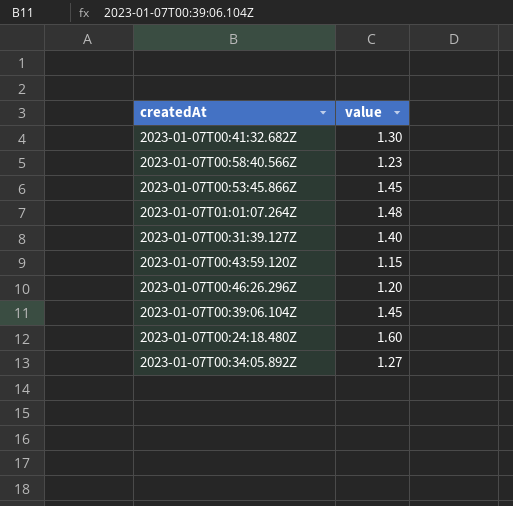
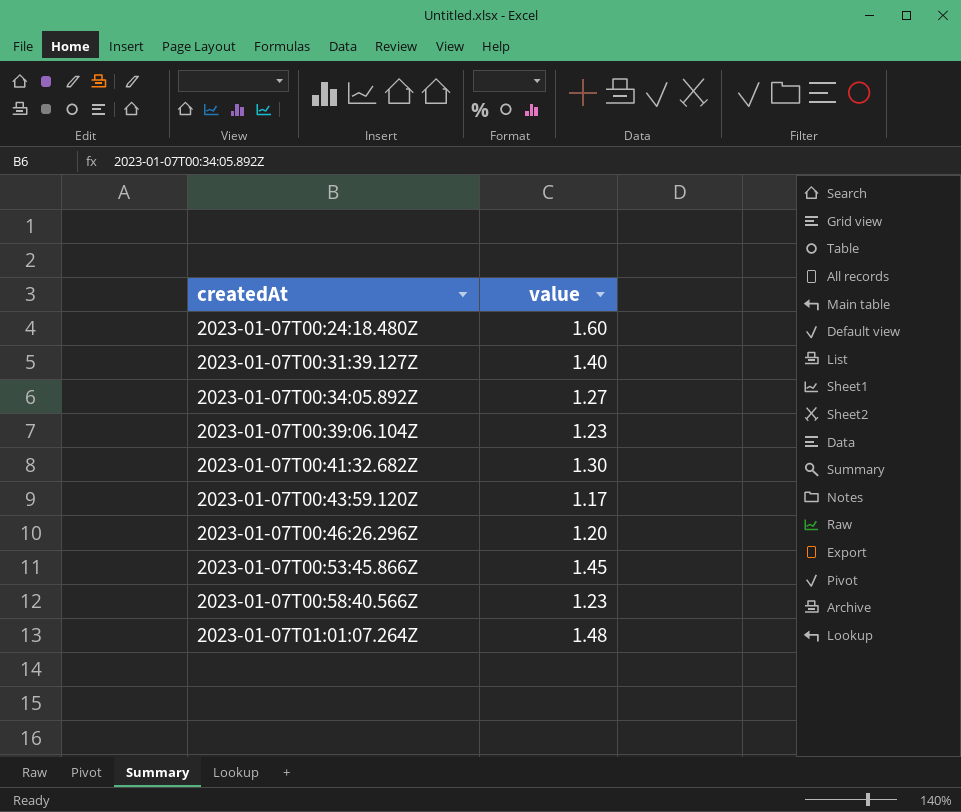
row order: none -> createdAt ascending
2023-01-07T00:39:06.104Z | value: 1.45 -> 1.23
2023-01-07T00:43:59.120Z | value: 1.15 -> 1.17

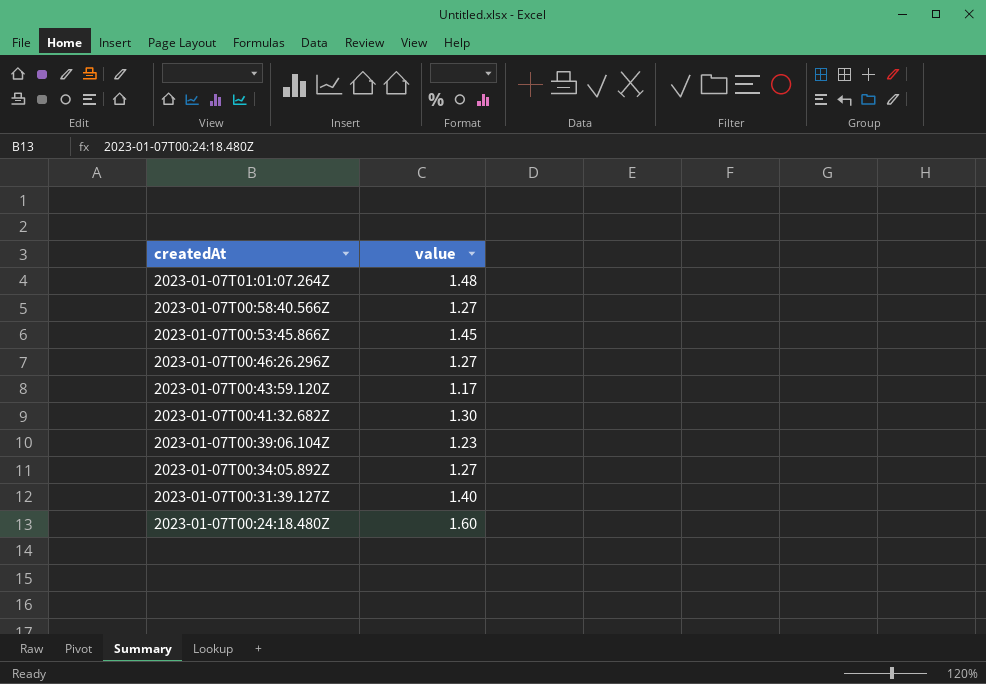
row order: createdAt ascending -> createdAt descending
2023-01-07T00:58:40.566Z | value: 1.23 -> 1.27
2023-01-07T00:46:26.296Z | value: 1.20 -> 1.27

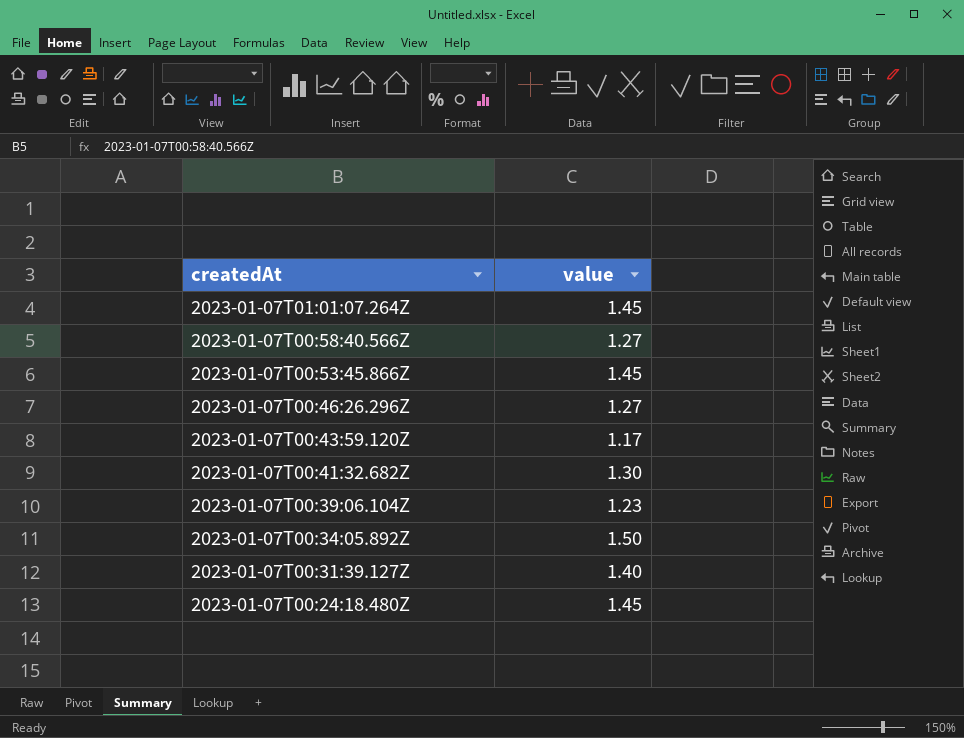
2023-01-07T01:01:07.264Z | value: 1.48 -> 1.45
2023-01-07T00:34:05.892Z | value: 1.27 -> 1.50
2023-01-07T00:24:18.480Z | value: 1.60 -> 1.45

